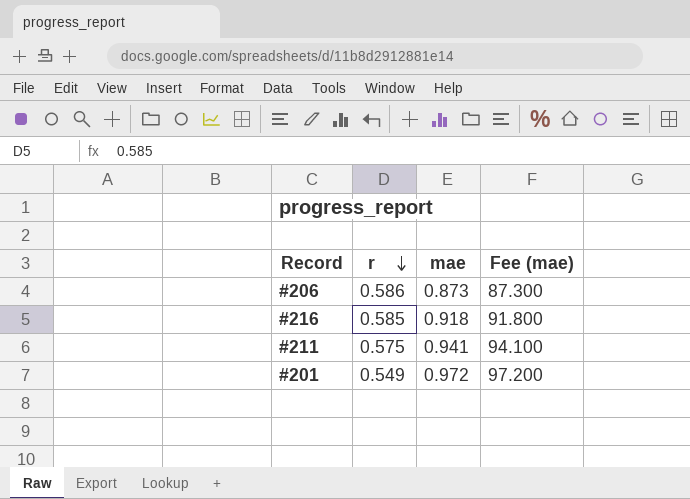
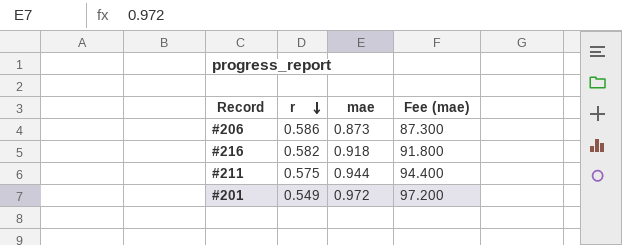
#216 | r: 0.585 -> 0.582
#211 | mae: 0.941 -> 0.944
#211 | Fee (mae): 94.100 -> 94.400

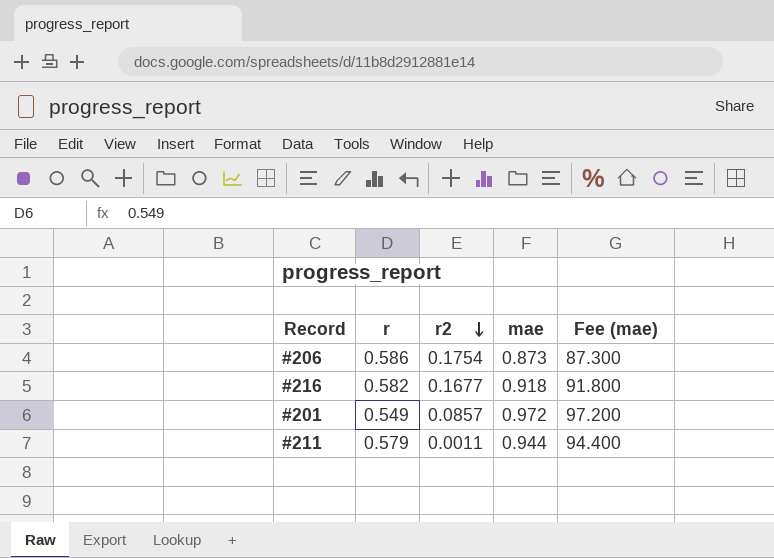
row order: r descending -> r2 descending
column r2 | position: none -> 3
#211 | r: 0.575 -> 0.579

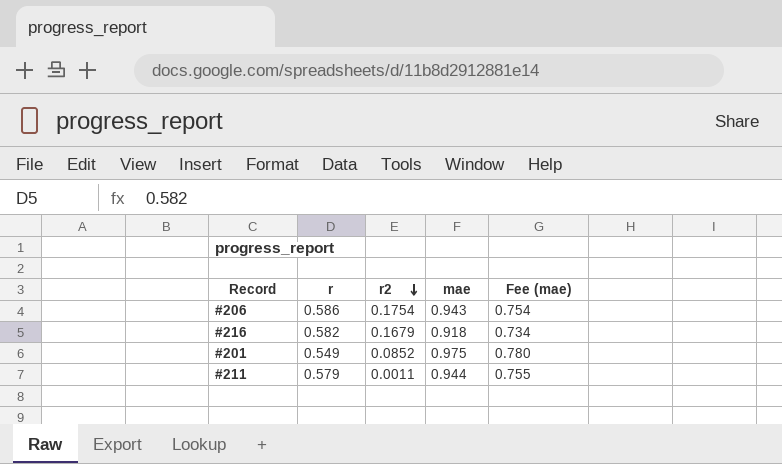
column Fee (mae) | formula: [mae] * 100 -> [mae] * 0.8
#206 | mae: 0.873 -> 0.943
#216 | r2: 0.1677 -> 0.1679
#201 | r2: 0.0857 -> 0.0852
#201 | mae: 0.972 -> 0.975

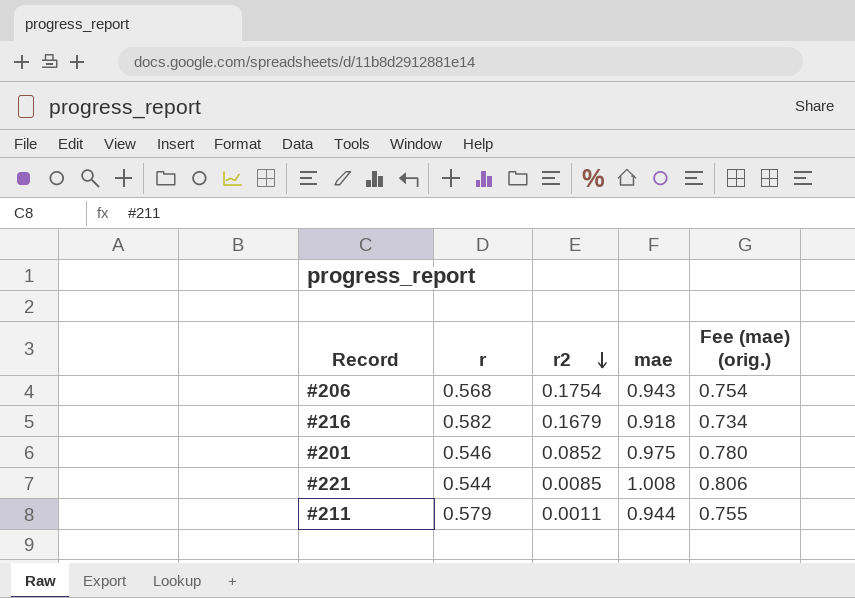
column name: Fee (mae) -> Fee (mae) (orig.)
#206 | r: 0.586 -> 0.568
#201 | r: 0.549 -> 0.546
row #221: none -> 0.544 | 0.0085 | 1.008 | 0.806

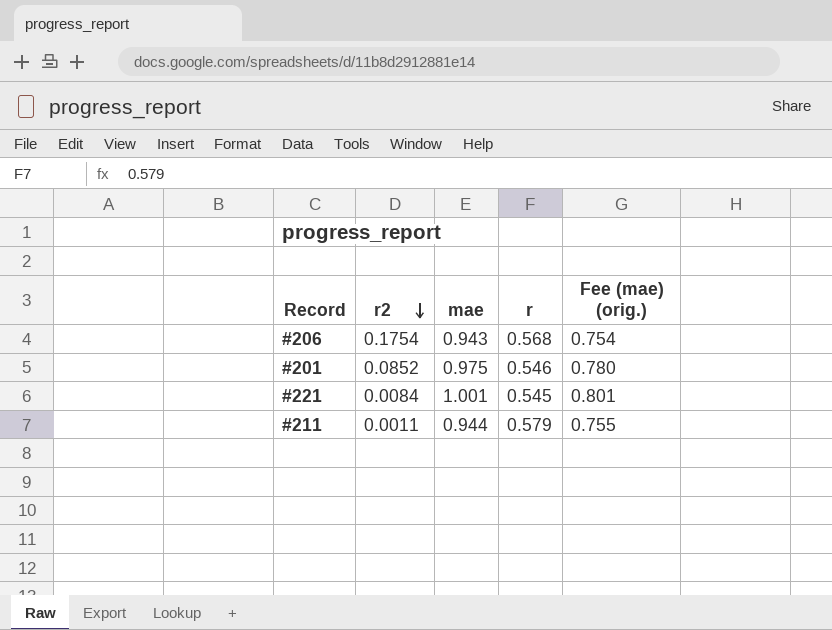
column r | position: 2 -> 4
row #216: 0.582 | 0.1679 | 0.918 | 0.734 -> none
#221 | r2: 0.0085 -> 0.0084
#221 | mae: 1.008 -> 1.001
#221 | r: 0.544 -> 0.545
#221 | Fee (mae) (orig.): 0.806 -> 0.801

